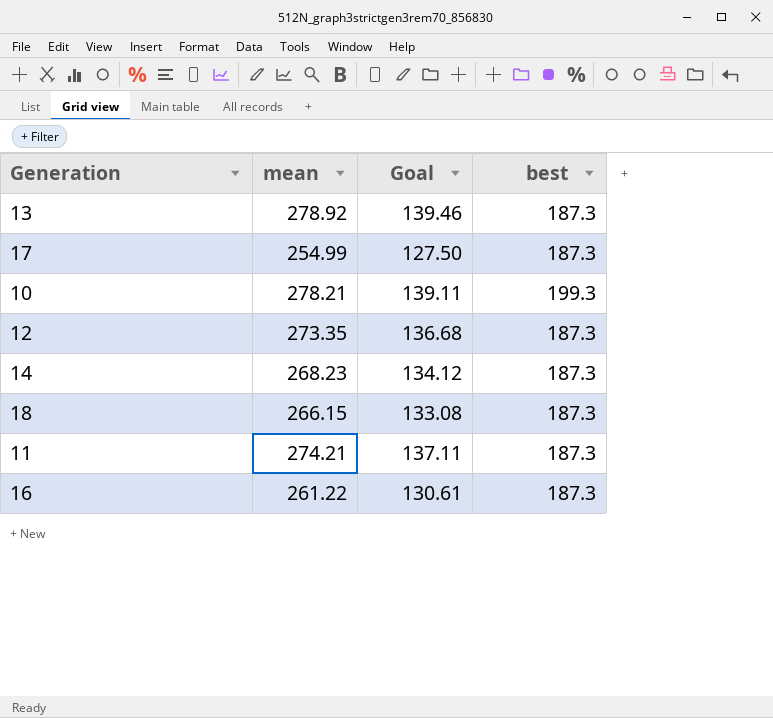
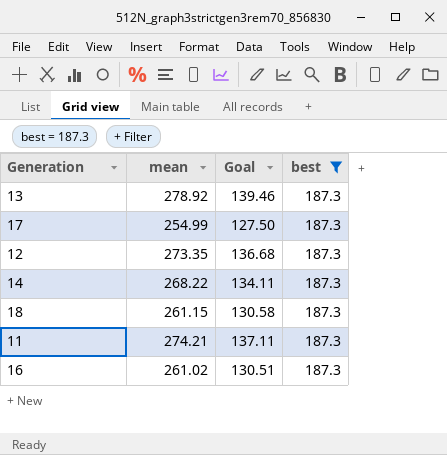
filter: none -> best = 187.3
14 | mean: 268.23 -> 268.22
14 | Goal: 134.12 -> 134.11
18 | mean: 266.15 -> 261.15
18 | Goal: 133.08 -> 130.58
16 | mean: 261.22 -> 261.02
16 | Goal: 130.61 -> 130.51

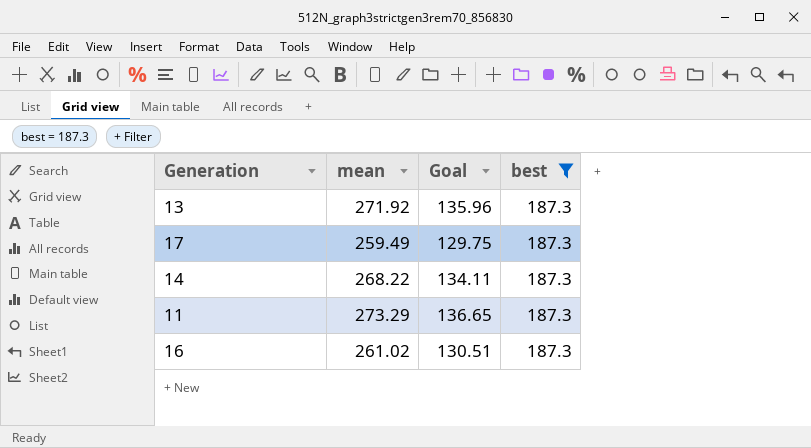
row 12: 273.35 | 136.68 | 187.3 -> none
row 18: 261.15 | 130.58 | 187.3 -> none
13 | mean: 278.92 -> 271.92
13 | Goal: 139.46 -> 135.96
17 | mean: 254.99 -> 259.49
17 | Goal: 127.50 -> 129.75
11 | mean: 274.21 -> 273.29
11 | Goal: 137.11 -> 136.65

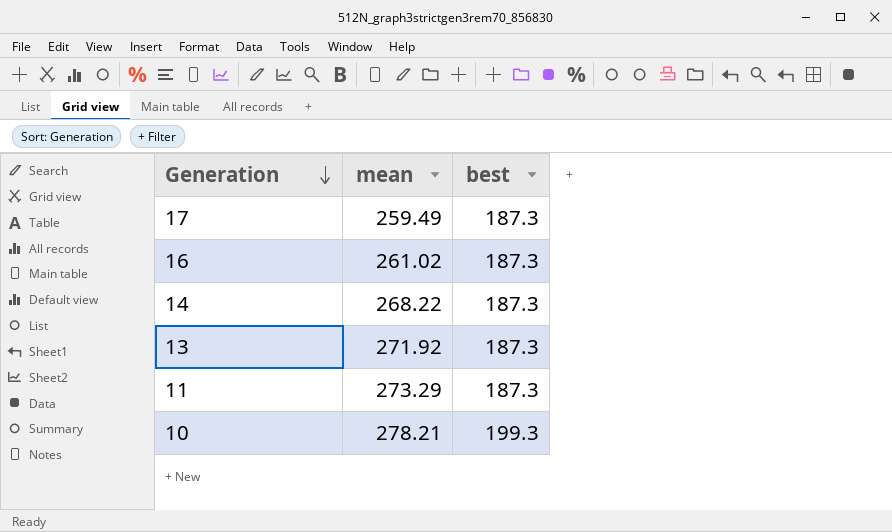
filter: best = 187.3 -> none
row order: none -> Generation descending
column Goal | formula: [mean] * 0.5 -> none

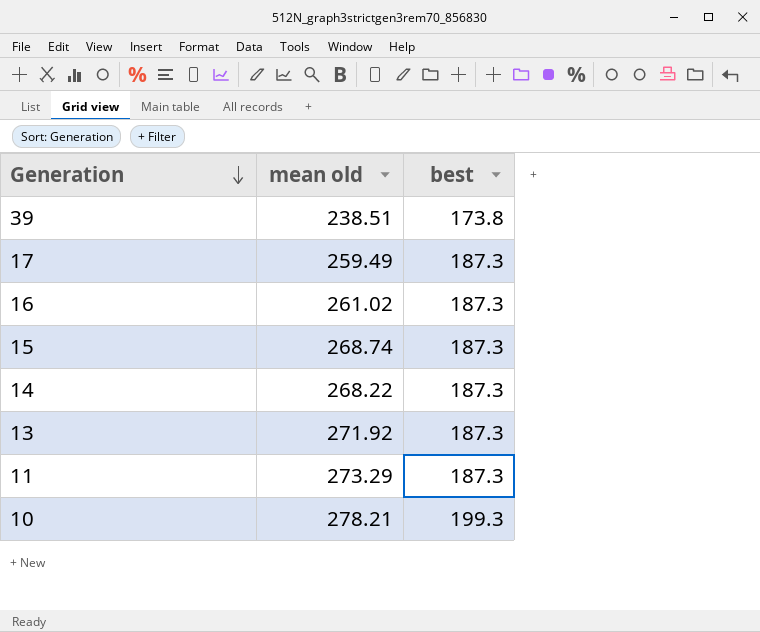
column name: mean -> mean old
row 39: none -> 238.51 | 173.8
row 15: none -> 268.74 | 187.3

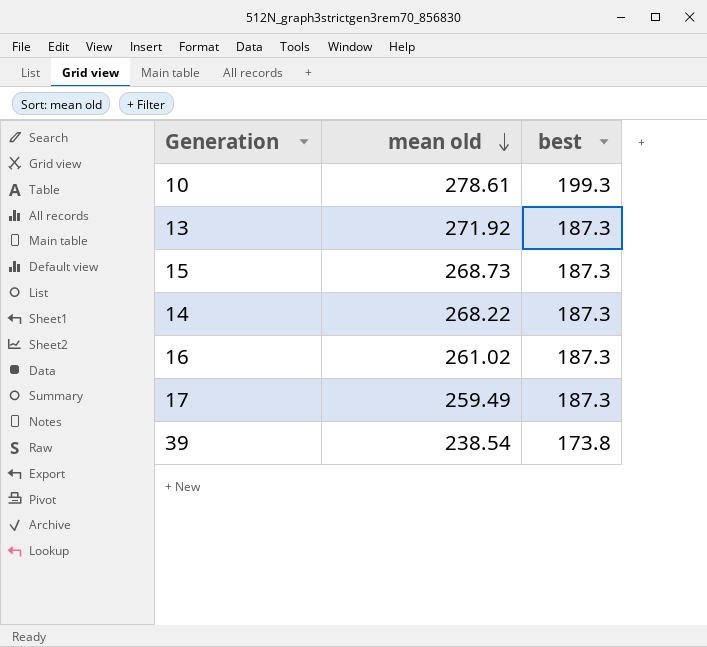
row order: Generation descending -> mean old descending
row 11: 273.29 | 187.3 -> none
10 | mean old: 278.21 -> 278.61
15 | mean old: 268.74 -> 268.73
39 | mean old: 238.51 -> 238.54

